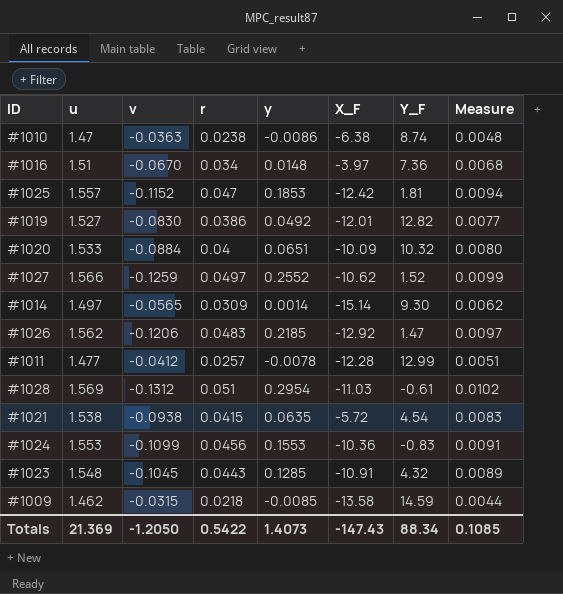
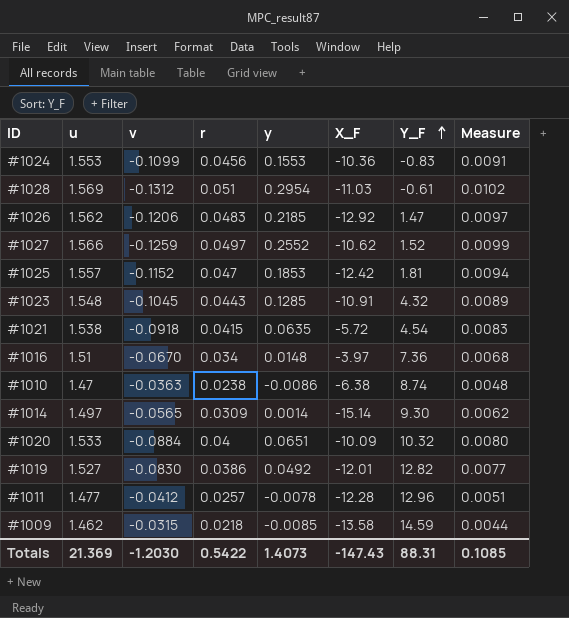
row order: none -> Y_F ascending
#1021 | v: -0.0938 -> -0.0918
#1011 | Y_F: 12.99 -> 12.96
Totals | v: -1.2050 -> -1.2030
Totals | Y_F: 88.34 -> 88.31

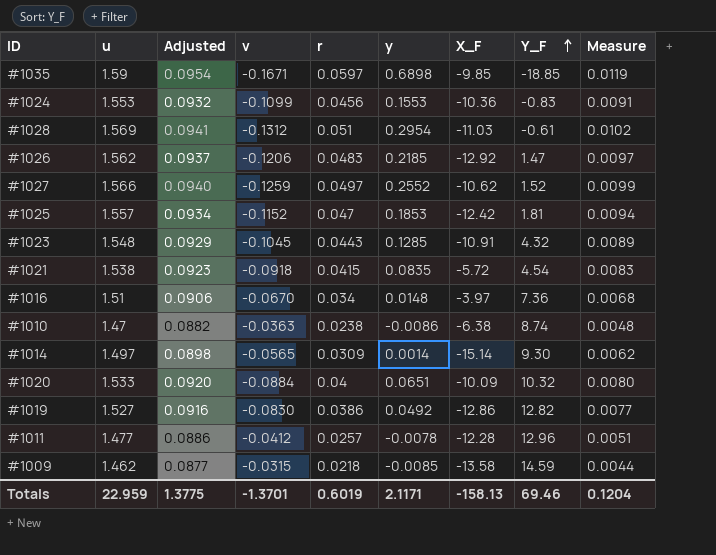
column Adjusted | formula: none -> [u] * 0.06
row #1035: none -> 1.59 | 0.0954 | -0.1671 | 0.0597 | 0.6898 | -9.85 | -18.85 | 0.0119
#1021 | y: 0.0635 -> 0.0835
#1019 | X_F: -12.01 -> -12.86
Totals | u: 21.369 -> 22.959
Totals | v: -1.2030 -> -1.3701
Totals | r: 0.5422 -> 0.6019
Totals | y: 1.4073 -> 2.1171
Totals | X_F: -147.43 -> -158.13
Totals | Y_F: 88.31 -> 69.46
Totals | Measure: 0.1085 -> 0.1204

